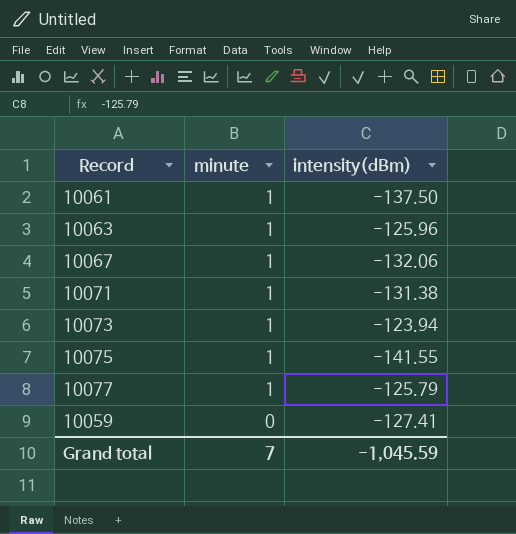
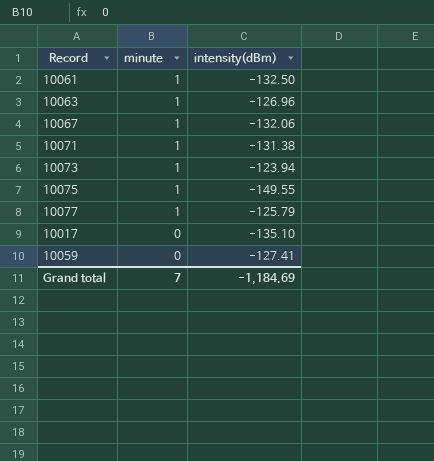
10061 | intensity(dBm): -137.50 -> -132.50
10063 | intensity(dBm): -125.96 -> -126.96
10075 | intensity(dBm): -141.55 -> -149.55
row 10017: none -> 0 | -135.10
Grand total | intensity(dBm): -1,045.59 -> -1,184.69

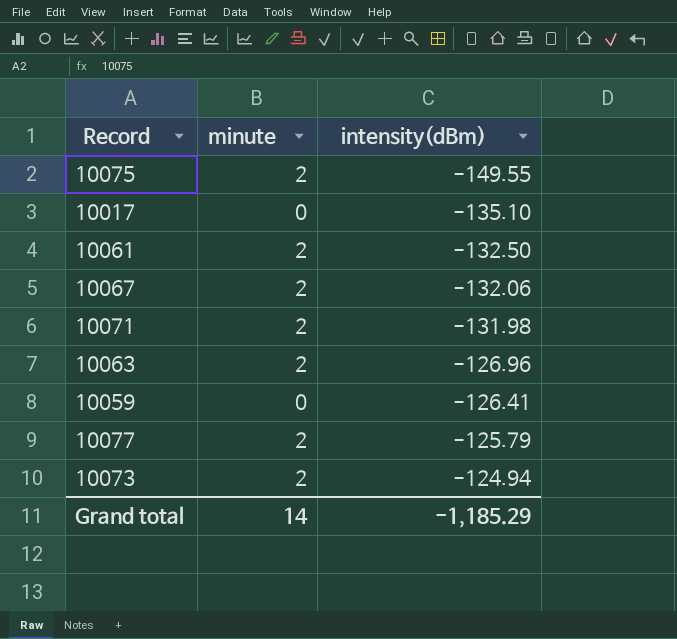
row order: minute descending -> intensity(dBm) ascending
10075 | minute: 1 -> 2
10061 | minute: 1 -> 2
10067 | minute: 1 -> 2
10071 | minute: 1 -> 2
10071 | intensity(dBm): -131.38 -> -131.98
10063 | minute: 1 -> 2
10059 | intensity(dBm): -127.41 -> -126.41
10077 | minute: 1 -> 2
10073 | minute: 1 -> 2
10073 | intensity(dBm): -123.94 -> -124.94
Grand total | minute: 7 -> 14
Grand total | intensity(dBm): -1,184.69 -> -1,185.29

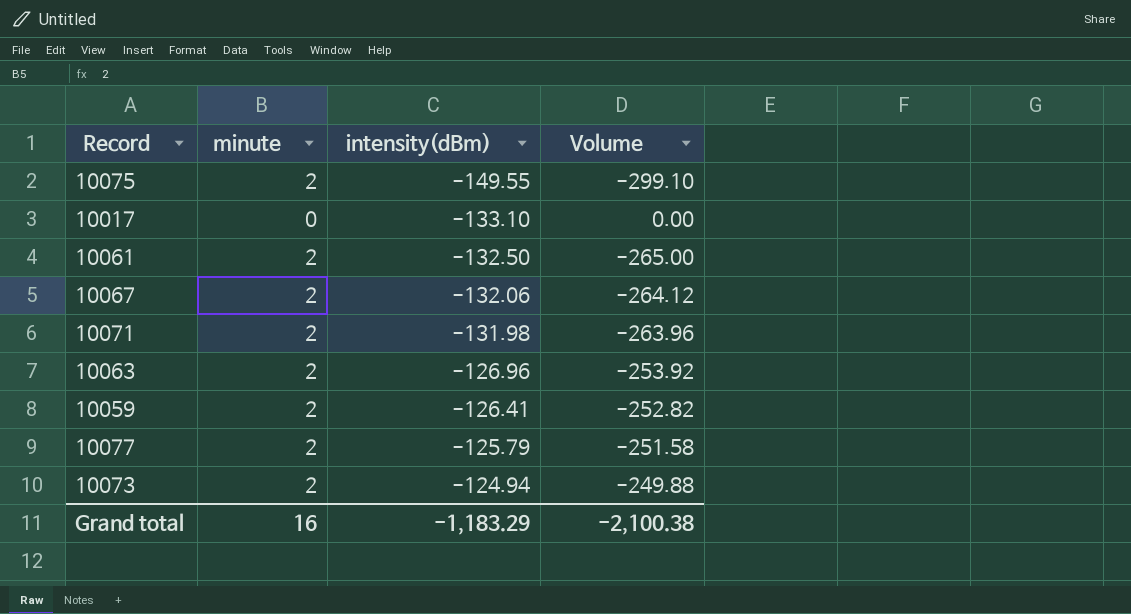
column Volume | formula: none -> [minute] * [intensity(dBm)]
10017 | intensity(dBm): -135.10 -> -133.10
10059 | minute: 0 -> 2
Grand total | minute: 14 -> 16
Grand total | intensity(dBm): -1,185.29 -> -1,183.29

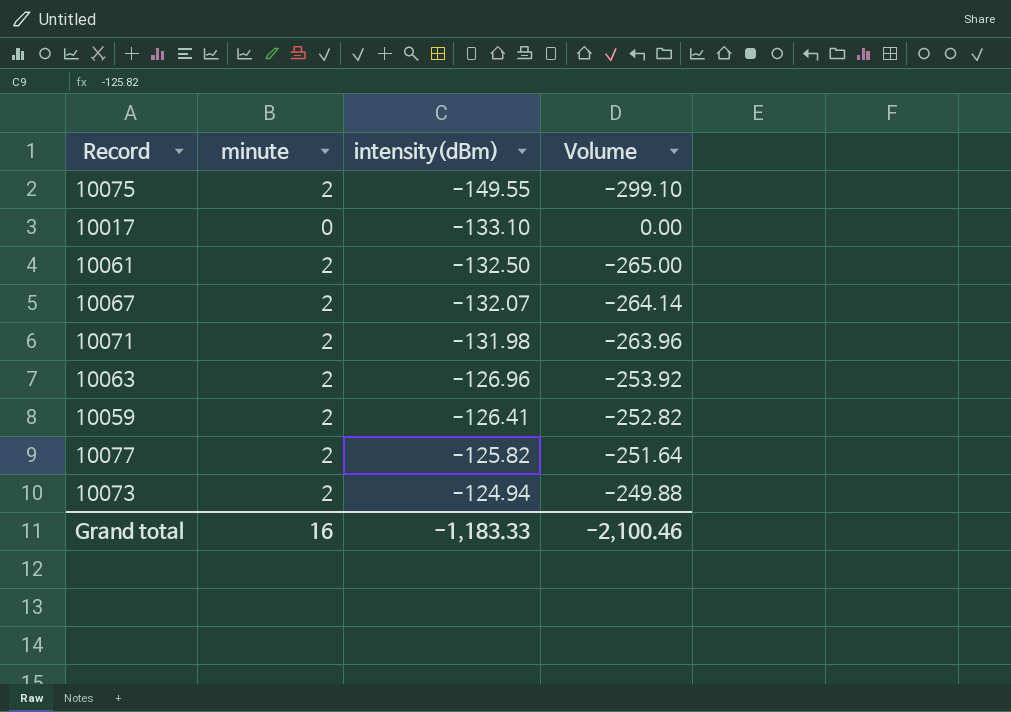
10067 | intensity(dBm): -132.06 -> -132.07
10067 | Volume: -264.12 -> -264.14
10077 | intensity(dBm): -125.79 -> -125.82
10077 | Volume: -251.58 -> -251.64
Grand total | intensity(dBm): -1,183.29 -> -1,183.33
Grand total | Volume: -2,100.38 -> -2,100.46

